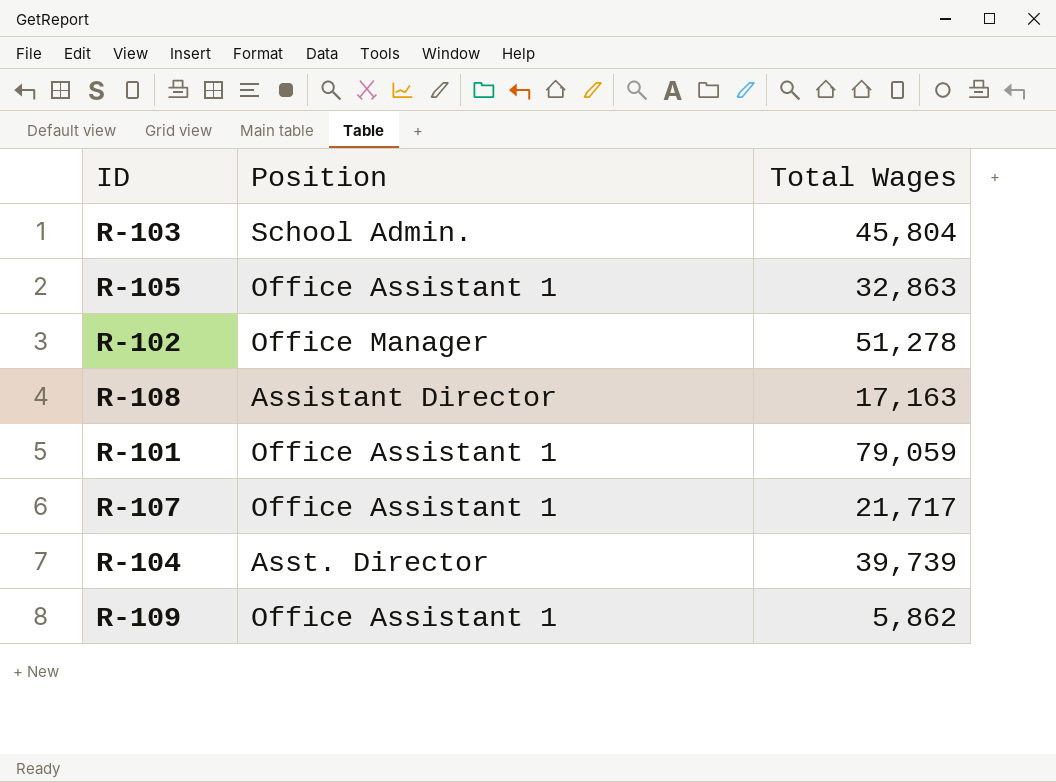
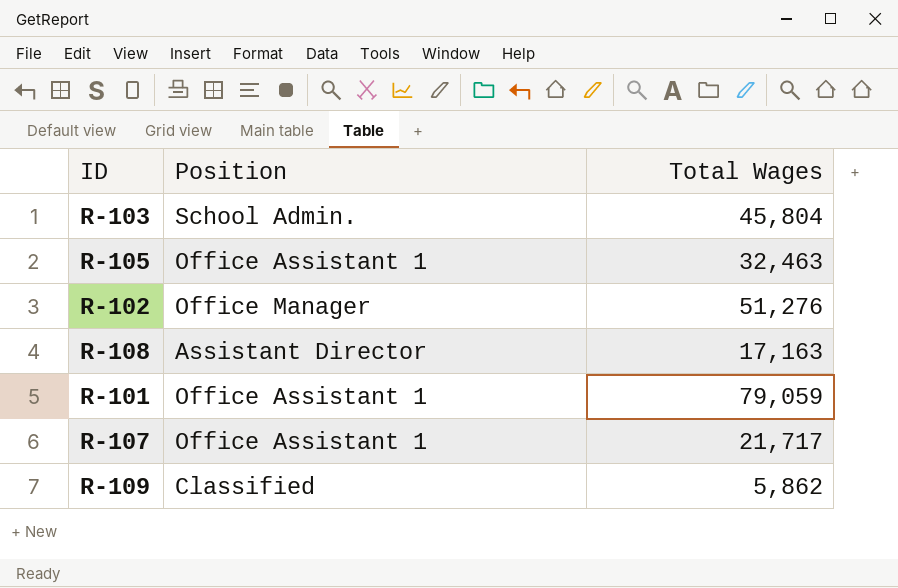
row R-104: Asst. Director | 39,739 -> none
R-105 | Total Wages: 32,863 -> 32,463
R-102 | Total Wages: 51,278 -> 51,276
R-109 | Position: Office Assistant 1 -> Classified

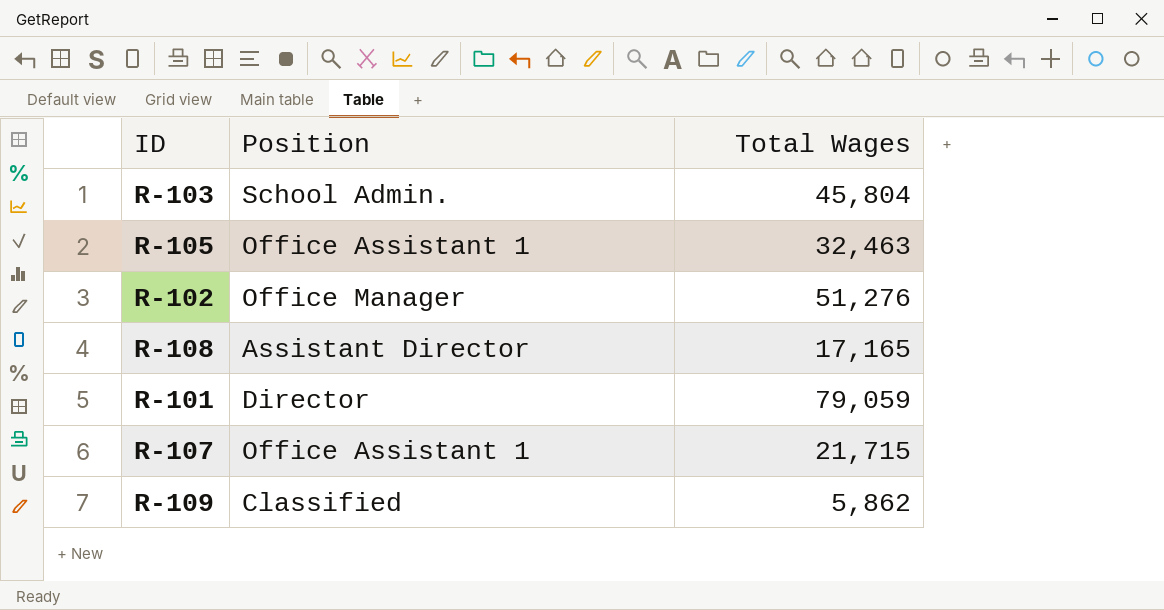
R-108 | Total Wages: 17,163 -> 17,165
R-101 | Position: Office Assistant 1 -> Director
R-107 | Total Wages: 21,717 -> 21,715

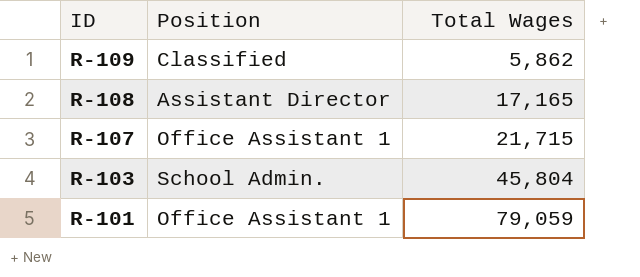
row order: none -> ID descending
row R-105: Office Assistant 1 | 32,463 -> none
row R-102: Office Manager | 51,276 -> none
R-101 | Position: Director -> Office Assistant 1

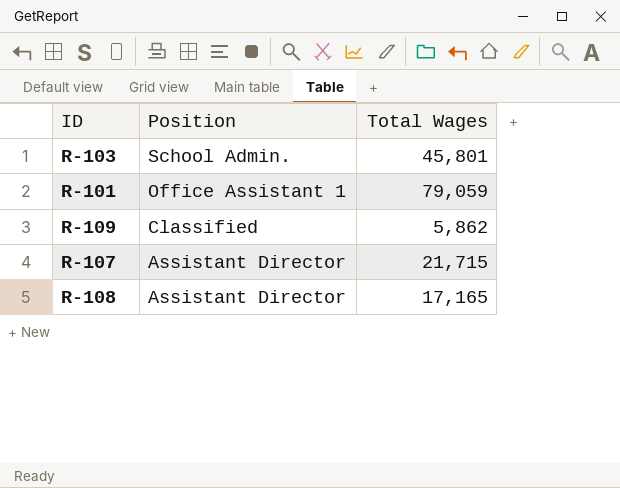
row order: ID descending -> Position descending
R-103 | Total Wages: 45,804 -> 45,801
R-107 | Position: Office Assistant 1 -> Assistant Director

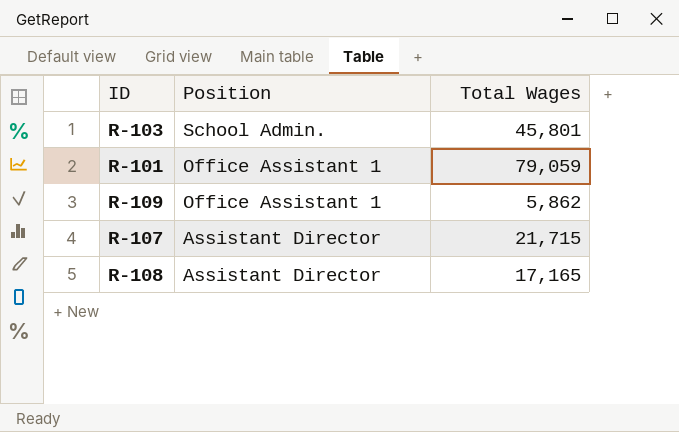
R-109 | Position: Classified -> Office Assistant 1

